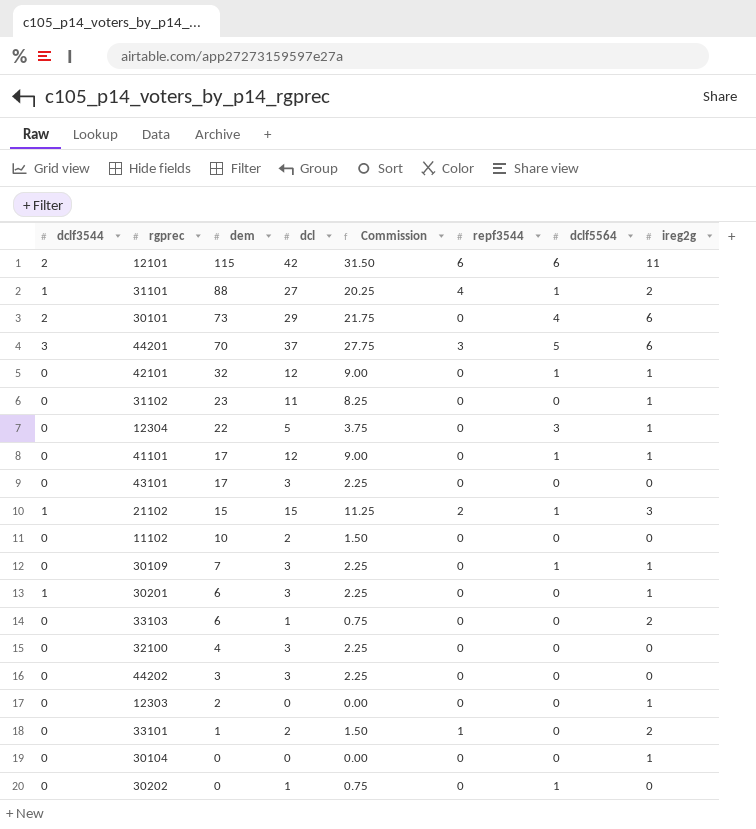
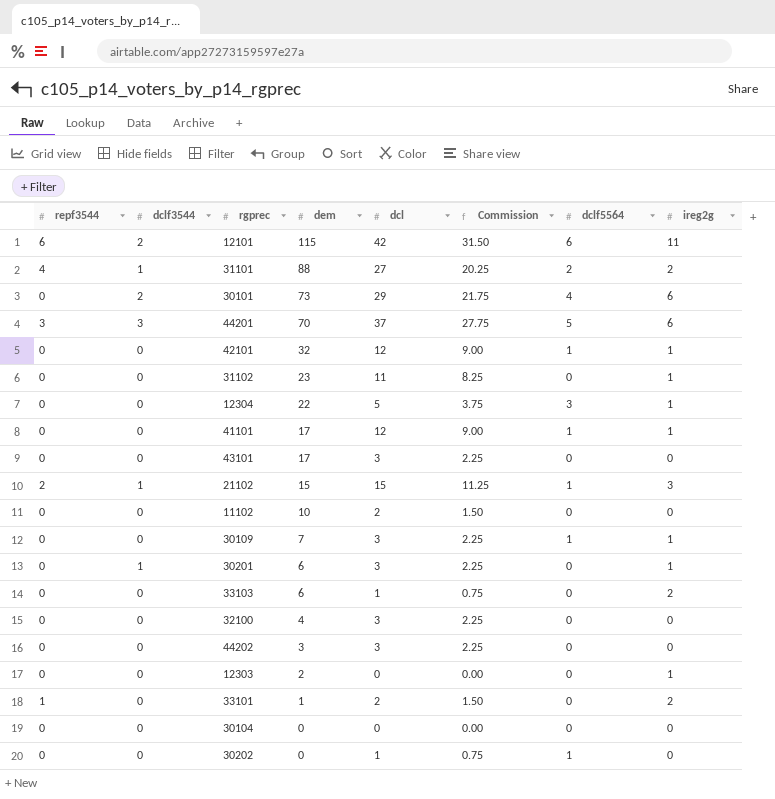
column repf3544 | position: 6 -> 1
31101 | dclf5564: 1 -> 2
30104 | ireg2g: 1 -> 0

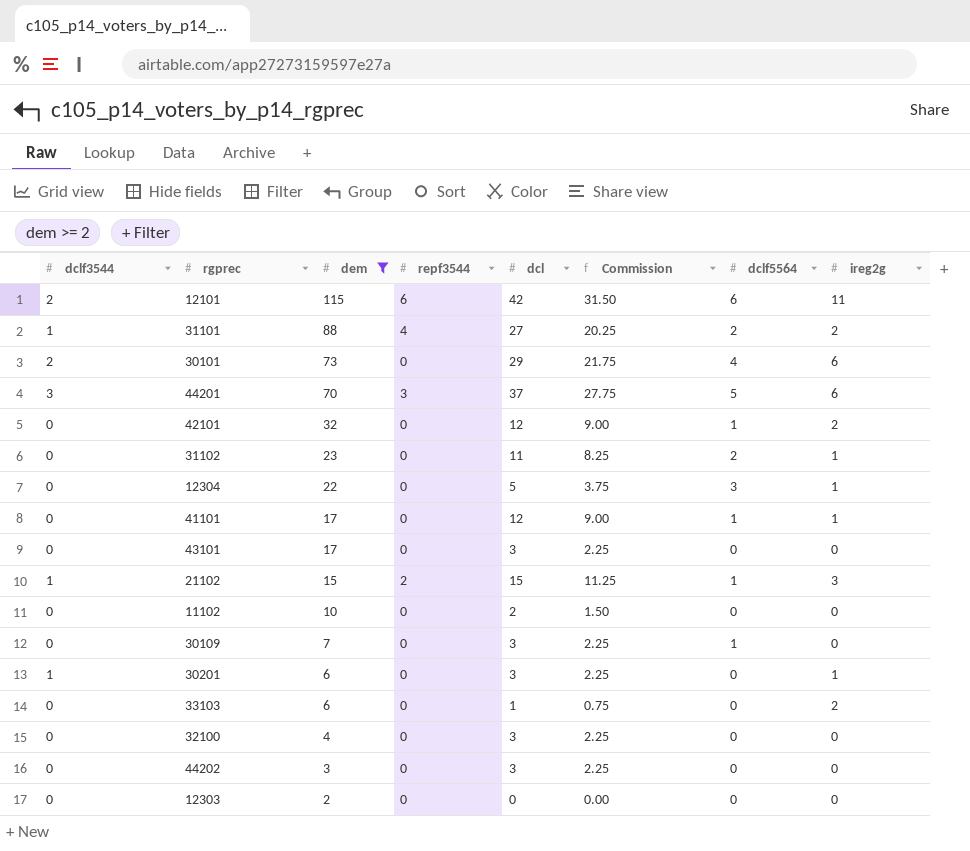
filter: none -> dem >= 2
column repf3544 | position: 1 -> 4
42101 | ireg2g: 1 -> 2
31102 | dclf5564: 0 -> 2
30109 | ireg2g: 1 -> 0
12303 | ireg2g: 1 -> 0

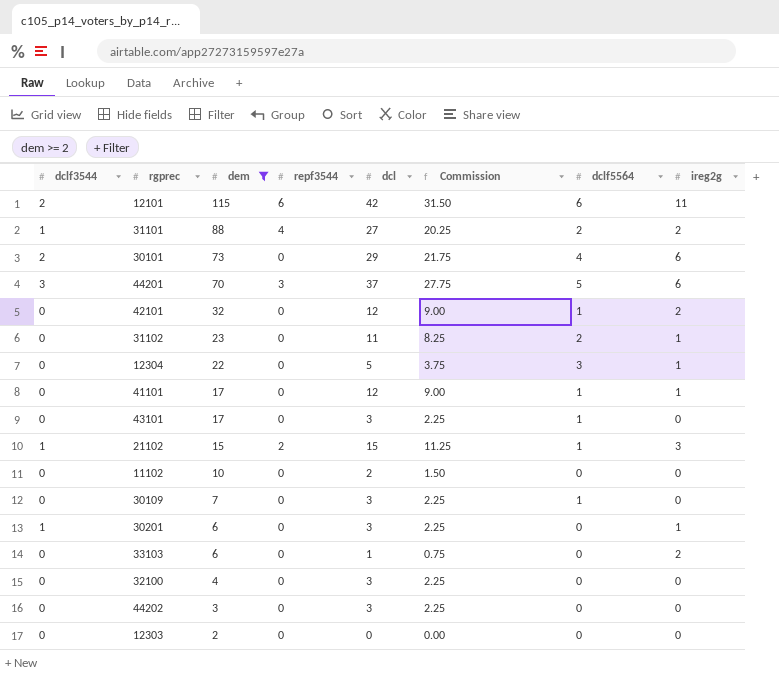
43101 | dclf5564: 0 -> 1

